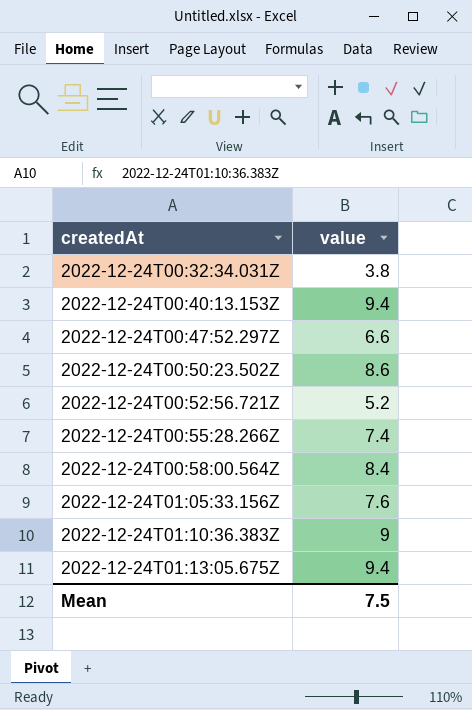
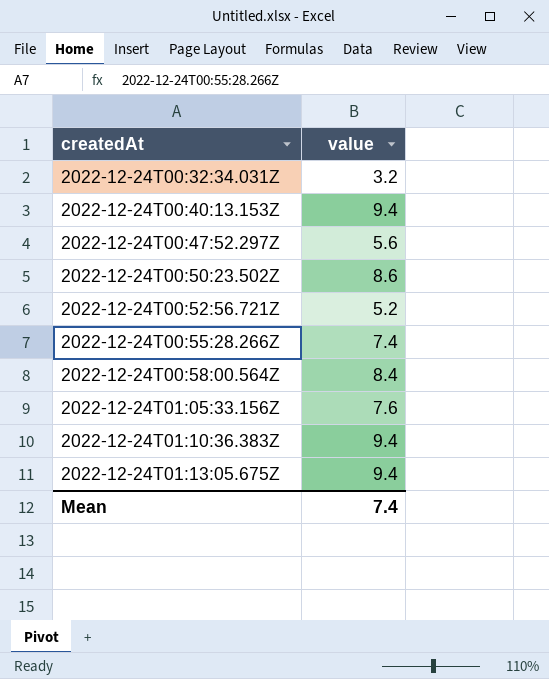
2022-12-24T00:32:34.031Z | value: 3.8 -> 3.2
2022-12-24T00:47:52.297Z | value: 6.6 -> 5.6
2022-12-24T01:10:36.383Z | value: 9 -> 9.4
Mean | value: 7.5 -> 7.4

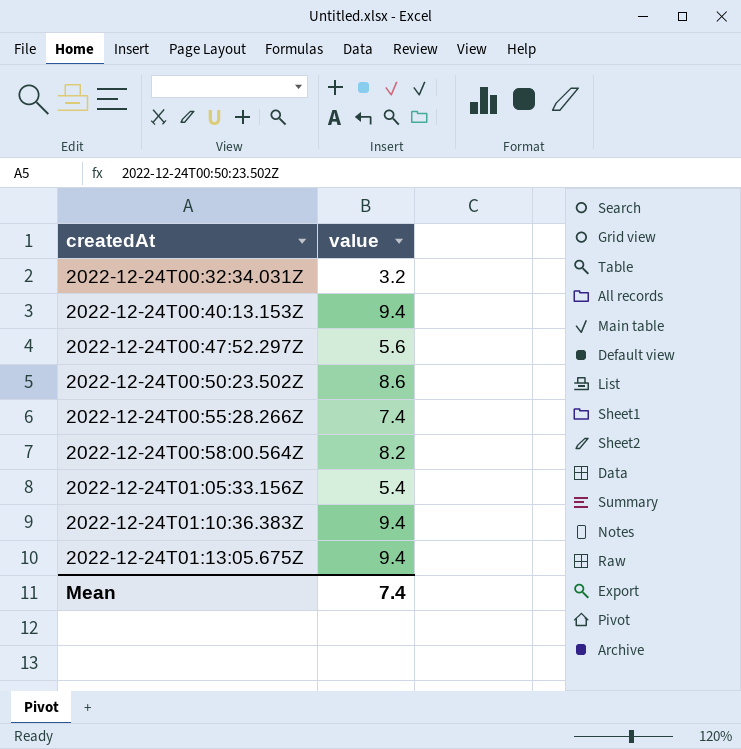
row 2022-12-24T00:52:56.721Z: 5.2 -> none
2022-12-24T00:58:00.564Z | value: 8.4 -> 8.2
2022-12-24T01:05:33.156Z | value: 7.6 -> 5.4

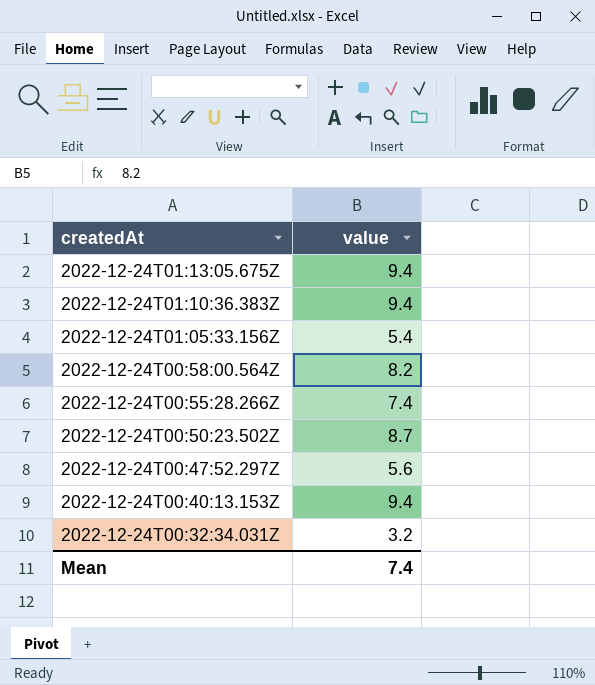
row order: createdAt ascending -> createdAt descending
2022-12-24T00:50:23.502Z | value: 8.6 -> 8.7

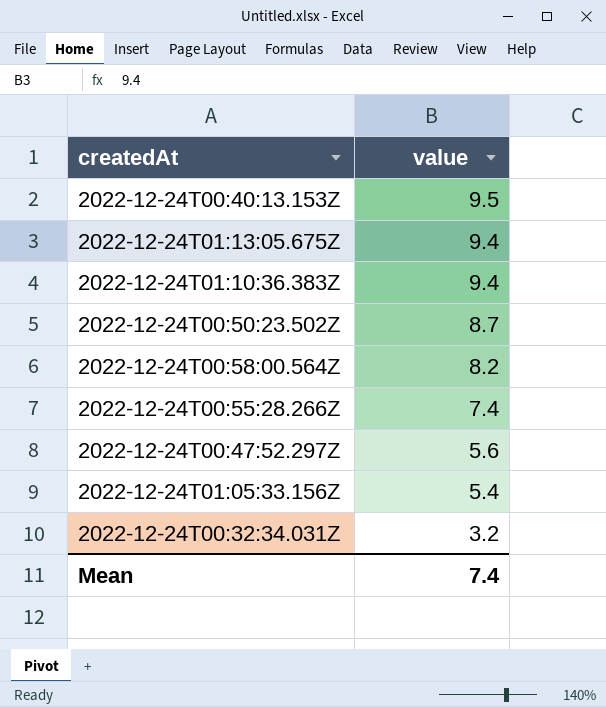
row order: createdAt descending -> value descending
2022-12-24T00:40:13.153Z | value: 9.4 -> 9.5

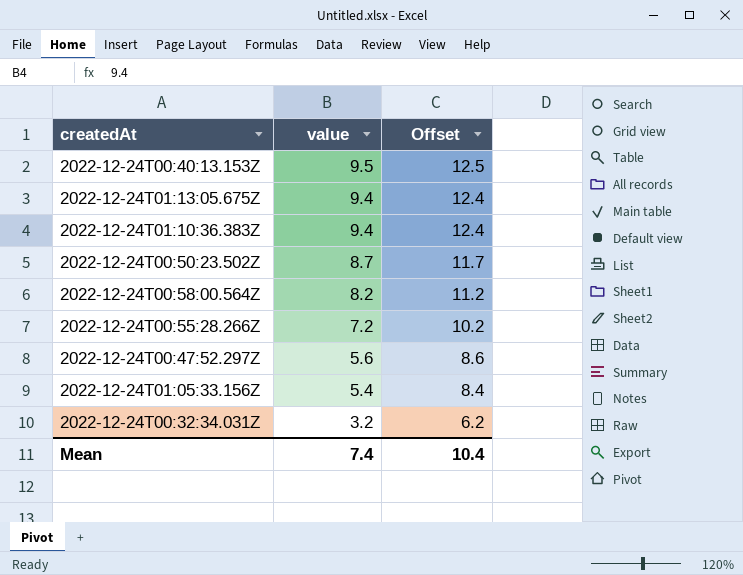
column Offset | formula: none -> [value] + 3
2022-12-24T00:55:28.266Z | value: 7.4 -> 7.2

